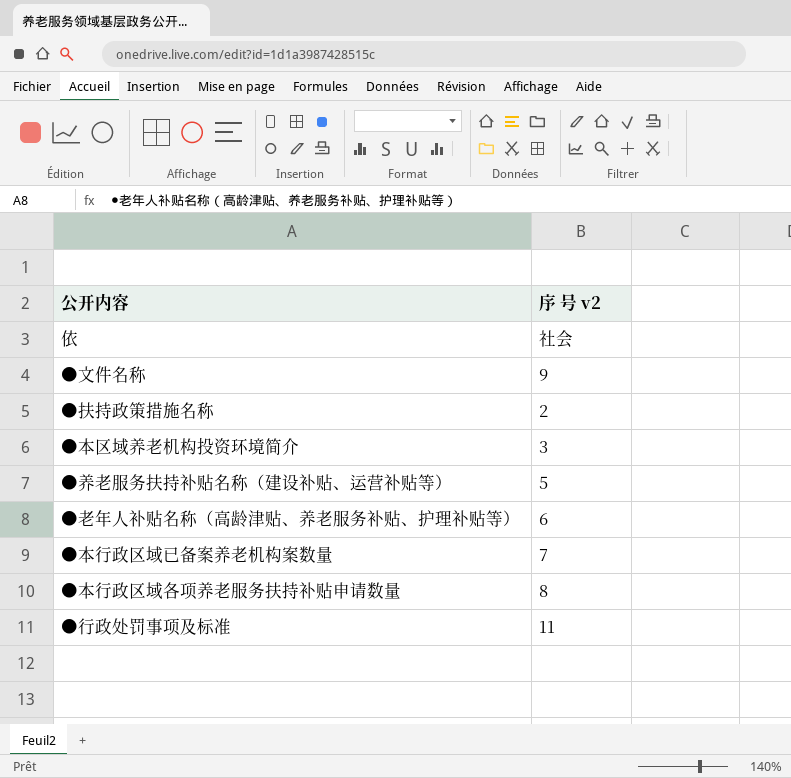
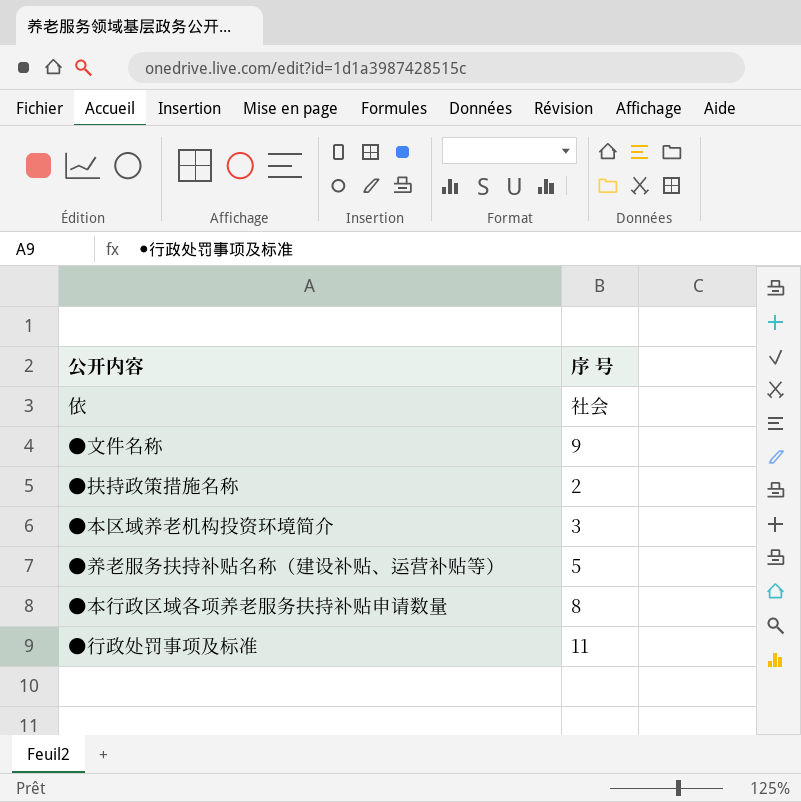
column name: 序 号 v2 -> 序 号
row ●老年人补贴名称（高龄津贴、养老服务补贴、护理补贴等）: 6 -> none
row ●本行政区域已备案养老机构案数量: 7 -> none

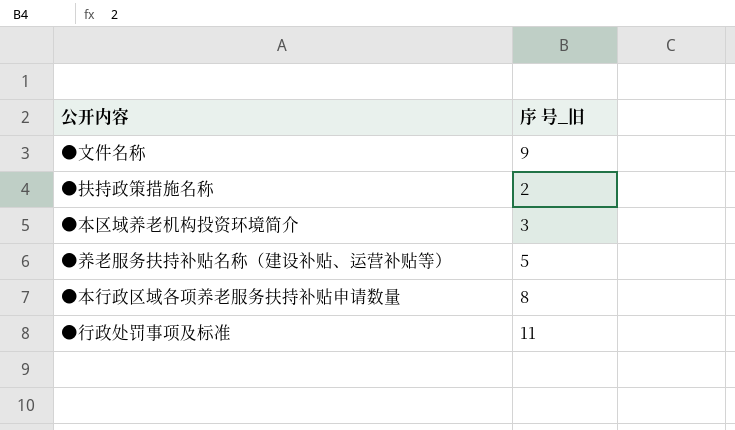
column name: 序 号 -> 序 号_旧
row 依: 社会 -> none

